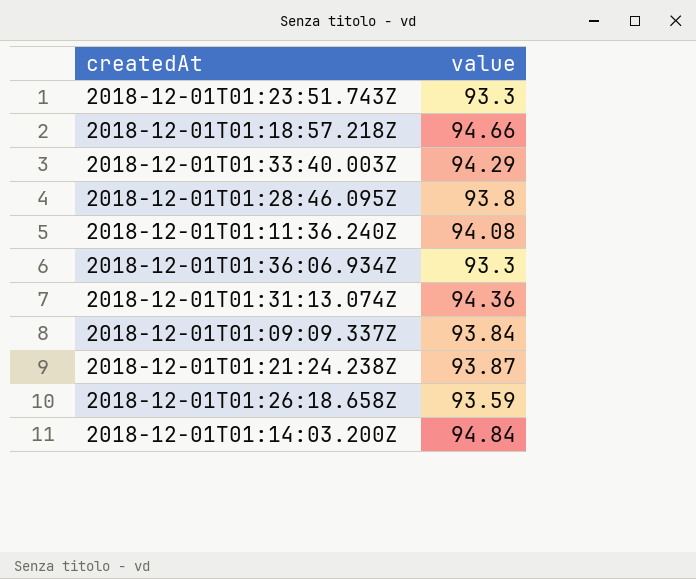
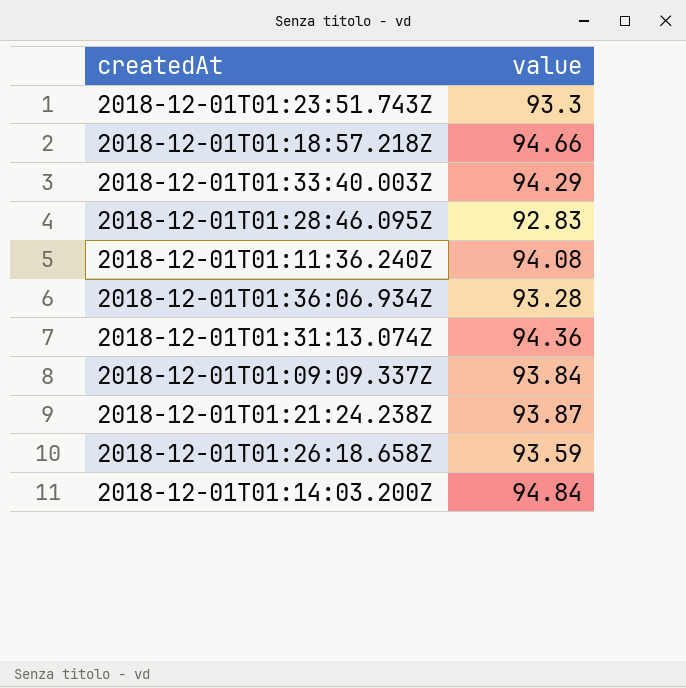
2018-12-01T01:28:46.095Z | value: 93.8 -> 92.83
2018-12-01T01:36:06.934Z | value: 93.3 -> 93.28

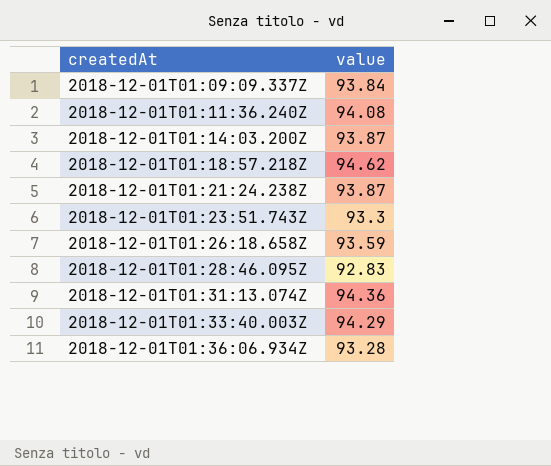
row order: none -> createdAt ascending
2018-12-01T01:14:03.200Z | value: 94.84 -> 93.87
2018-12-01T01:18:57.218Z | value: 94.66 -> 94.62

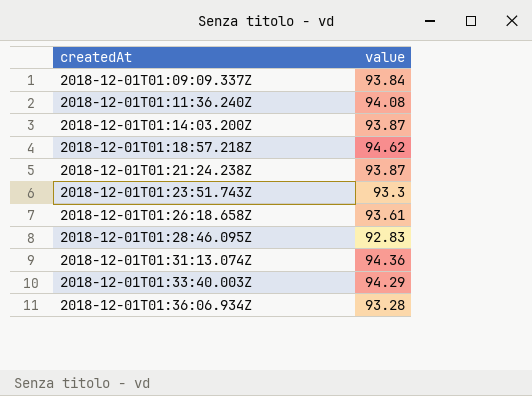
2018-12-01T01:26:18.658Z | value: 93.59 -> 93.61

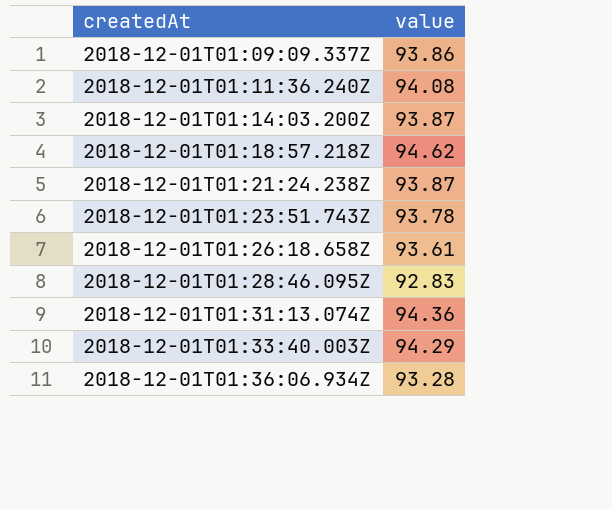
2018-12-01T01:09:09.337Z | value: 93.84 -> 93.86
2018-12-01T01:23:51.743Z | value: 93.3 -> 93.78

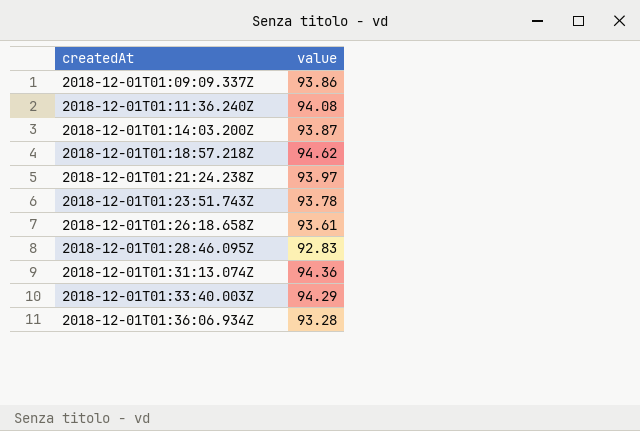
2018-12-01T01:21:24.238Z | value: 93.87 -> 93.97

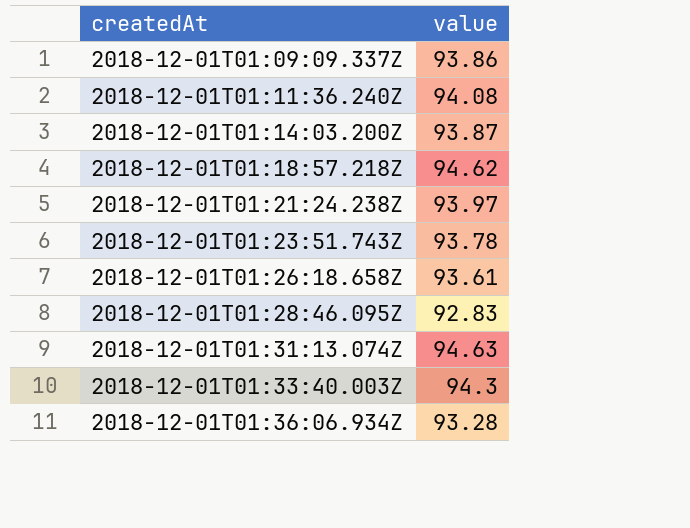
2018-12-01T01:31:13.074Z | value: 94.36 -> 94.63
2018-12-01T01:33:40.003Z | value: 94.29 -> 94.3

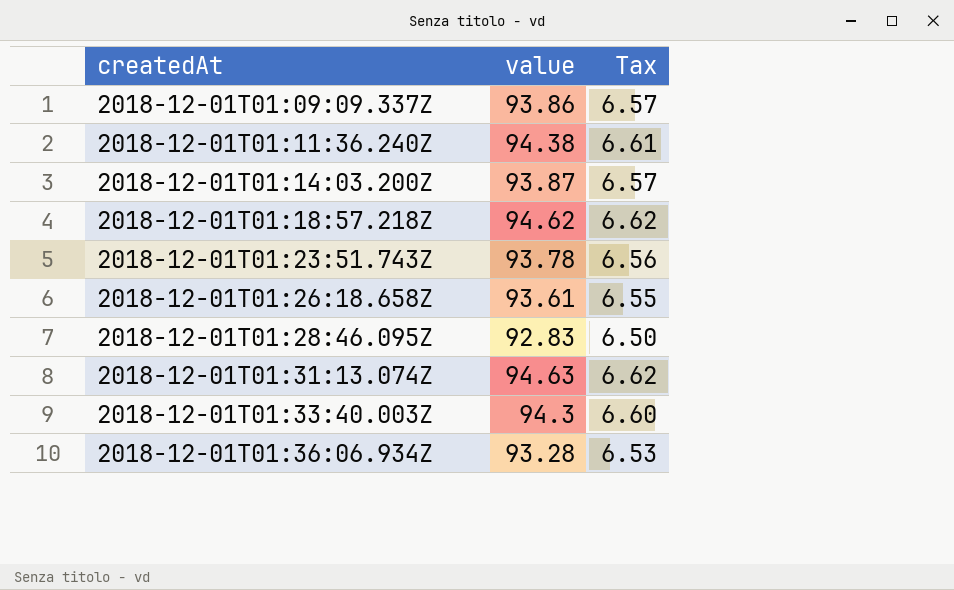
column Tax | formula: none -> [value] * 0.07
row 2018-12-01T01:21:24.238Z: 93.97 -> none
2018-12-01T01:11:36.240Z | value: 94.08 -> 94.38

